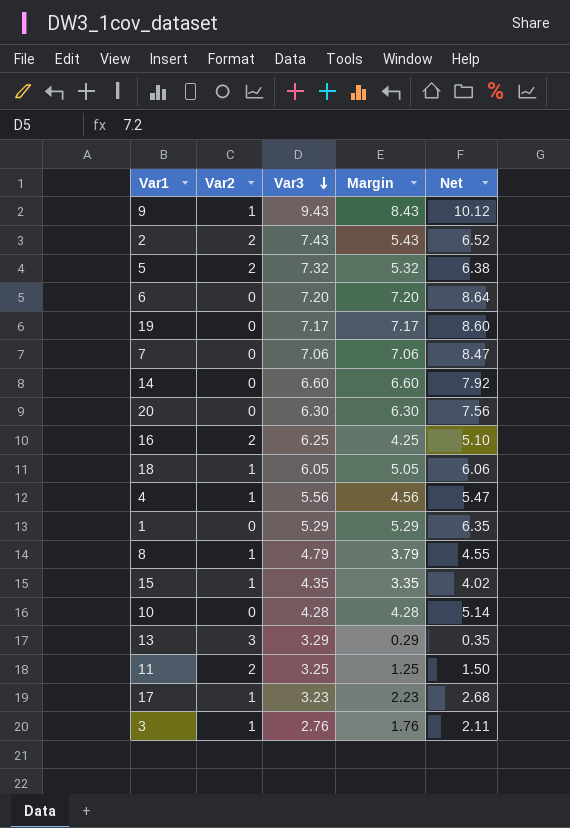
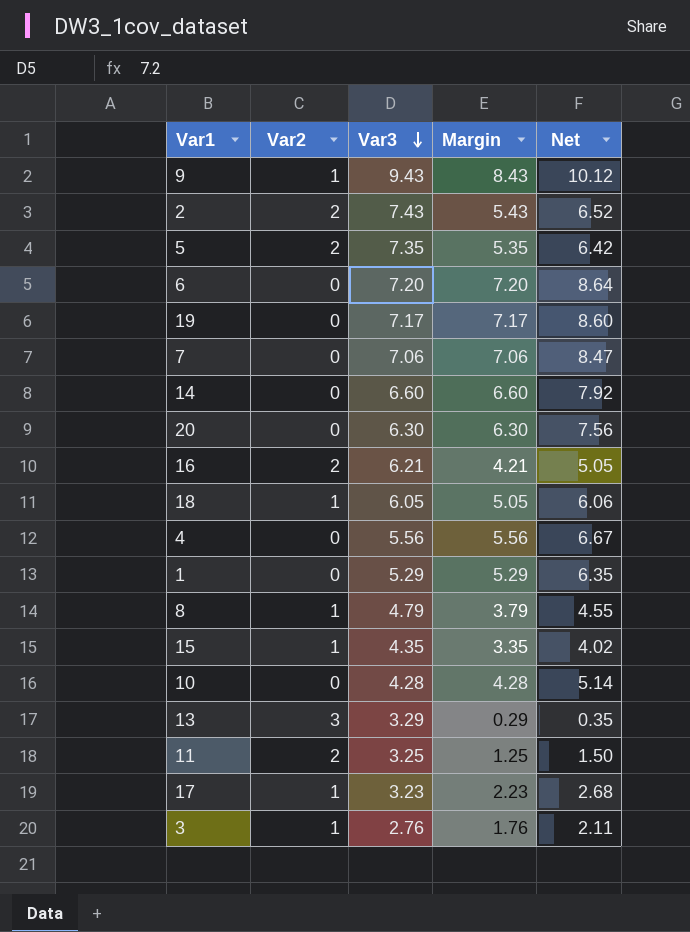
5 | Var3: 7.32 -> 7.35
5 | Margin: 5.32 -> 5.35
5 | Net: 6.38 -> 6.42
16 | Var3: 6.25 -> 6.21
16 | Margin: 4.25 -> 4.21
16 | Net: 5.10 -> 5.05
4 | Var2: 1 -> 0
4 | Margin: 4.56 -> 5.56
4 | Net: 5.47 -> 6.67

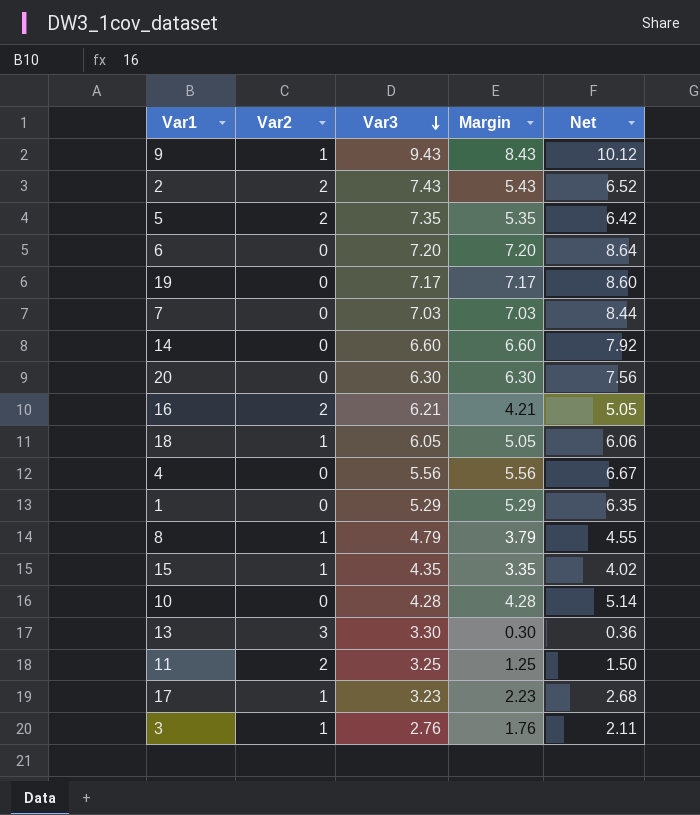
7 | Var3: 7.06 -> 7.03
7 | Margin: 7.06 -> 7.03
7 | Net: 8.47 -> 8.44
13 | Var3: 3.29 -> 3.30
13 | Margin: 0.29 -> 0.30
13 | Net: 0.35 -> 0.36

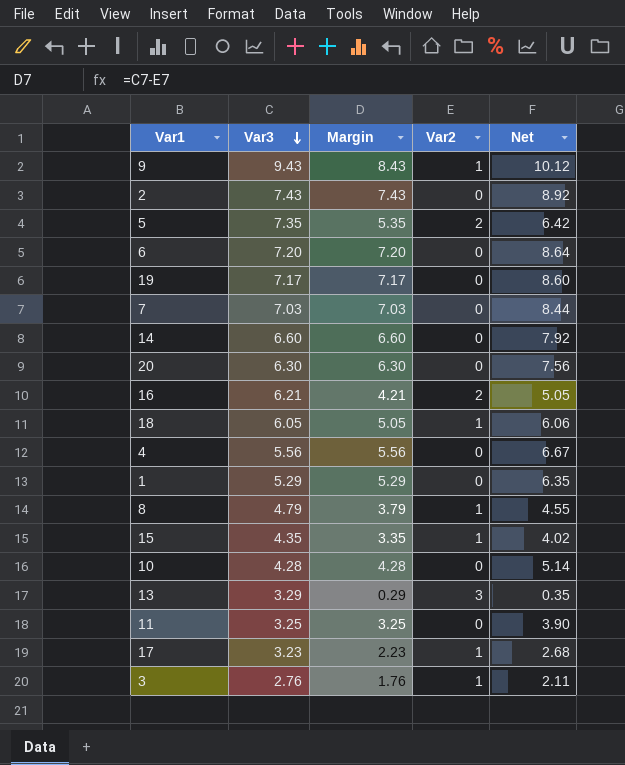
column Var2 | position: 2 -> 4
2 | Margin: 5.43 -> 7.43
2 | Var2: 2 -> 0
2 | Net: 6.52 -> 8.92
13 | Var3: 3.30 -> 3.29
13 | Margin: 0.30 -> 0.29
13 | Net: 0.36 -> 0.35
11 | Margin: 1.25 -> 3.25
11 | Var2: 2 -> 0
11 | Net: 1.50 -> 3.90

